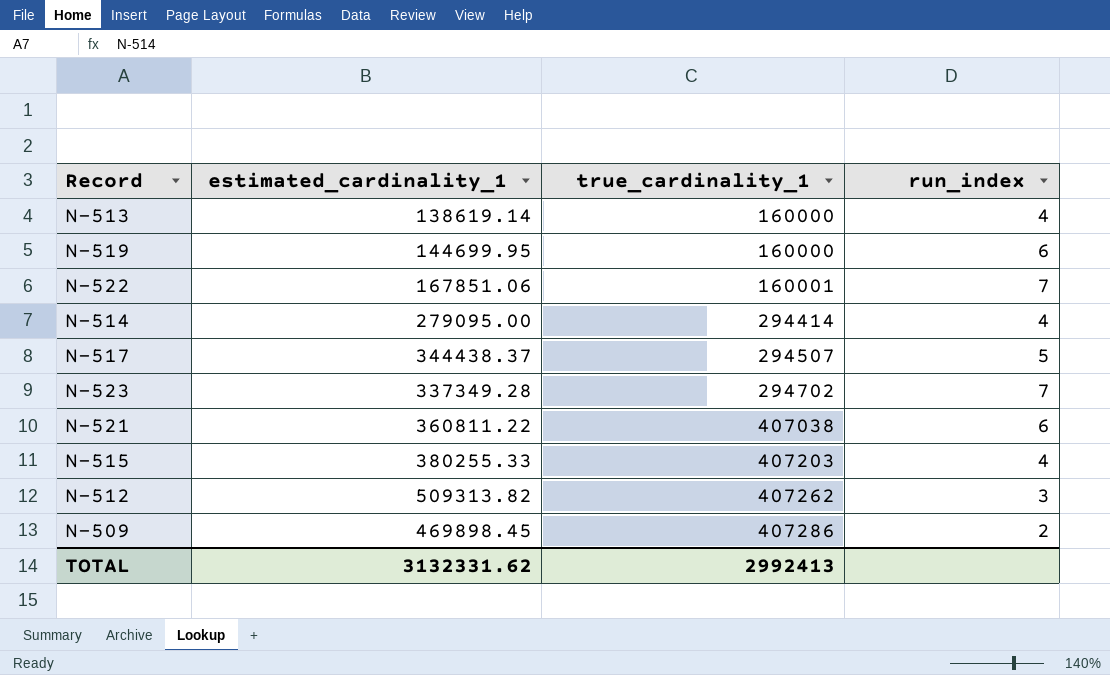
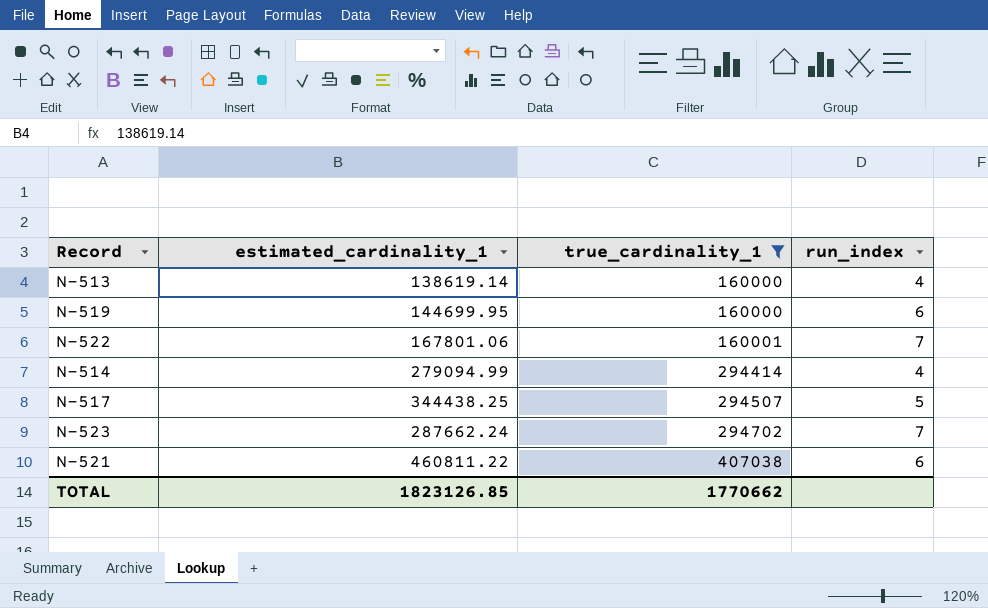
filter: none -> true_cardinality_1 <= 407038
N-522 | estimated_cardinality_1: 167851.06 -> 167801.06
N-514 | estimated_cardinality_1: 279095.00 -> 279094.99
N-517 | estimated_cardinality_1: 344438.37 -> 344438.25
N-523 | estimated_cardinality_1: 337349.28 -> 287662.24
N-521 | estimated_cardinality_1: 360811.22 -> 460811.22
TOTAL | estimated_cardinality_1: 3132331.62 -> 1823126.85
TOTAL | true_cardinality_1: 2992413 -> 1770662

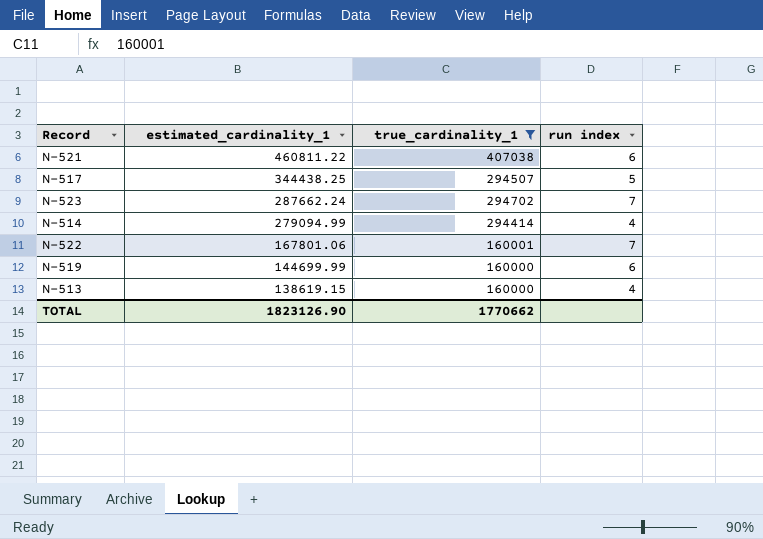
row order: true_cardinality_1 ascending -> estimated_cardinality_1 descending
column name: run_index -> run index
N-519 | estimated_cardinality_1: 144699.95 -> 144699.99
N-513 | estimated_cardinality_1: 138619.14 -> 138619.15
TOTAL | estimated_cardinality_1: 1823126.85 -> 1823126.90

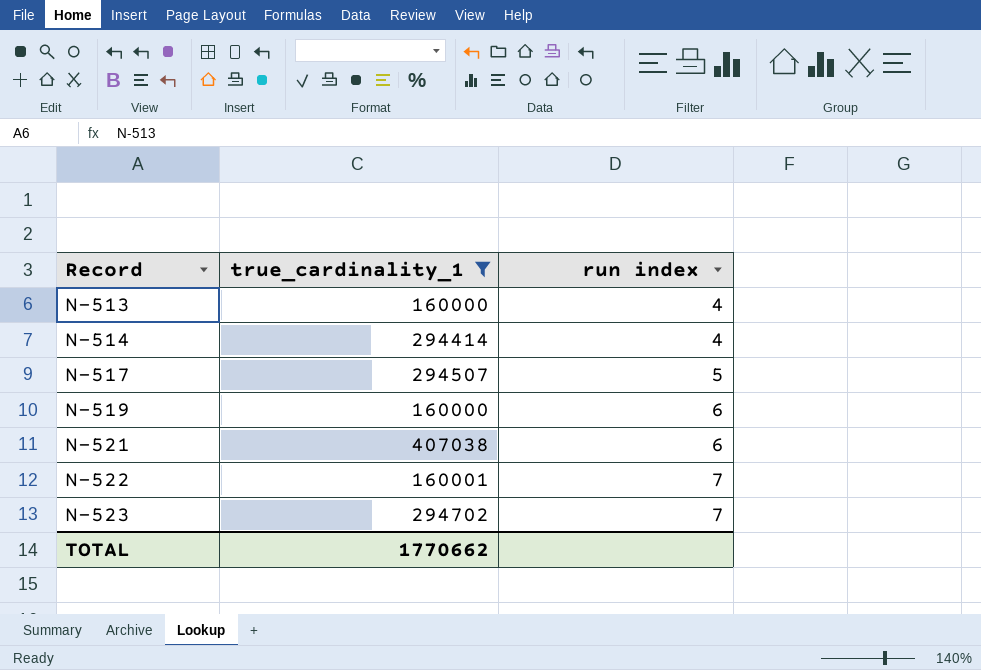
row order: estimated_cardinality_1 descending -> Record ascending
column estimated_cardinality_1 | position: 2 -> none

